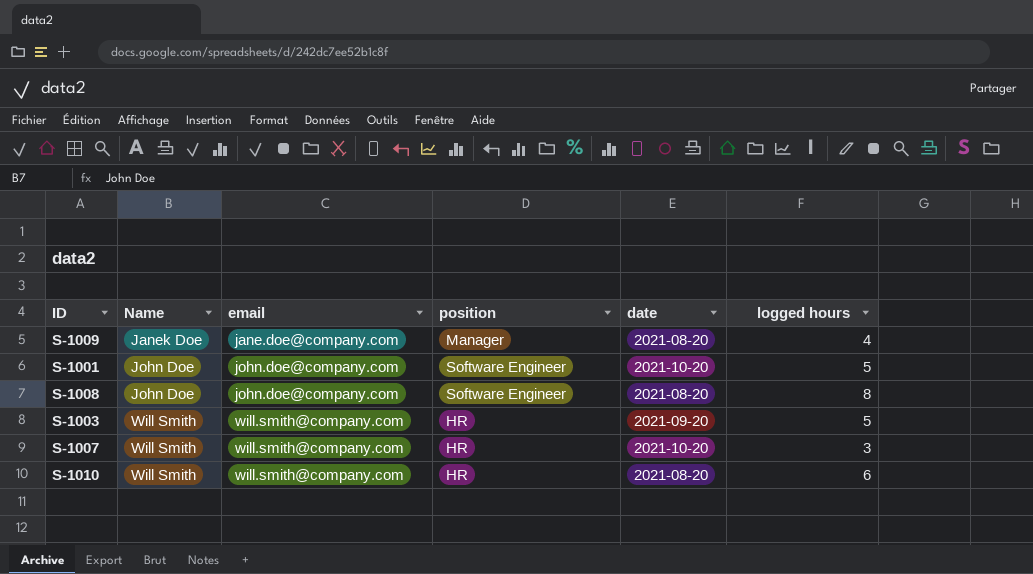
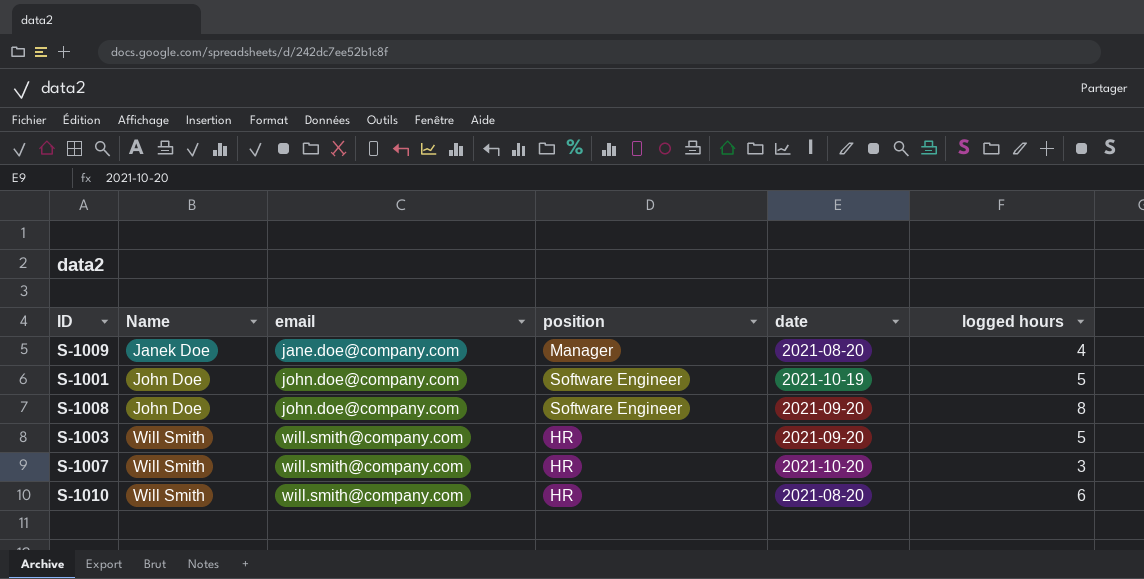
S-1001 | date: 2021-10-20 -> 2021-10-19
S-1008 | date: 2021-08-20 -> 2021-09-20

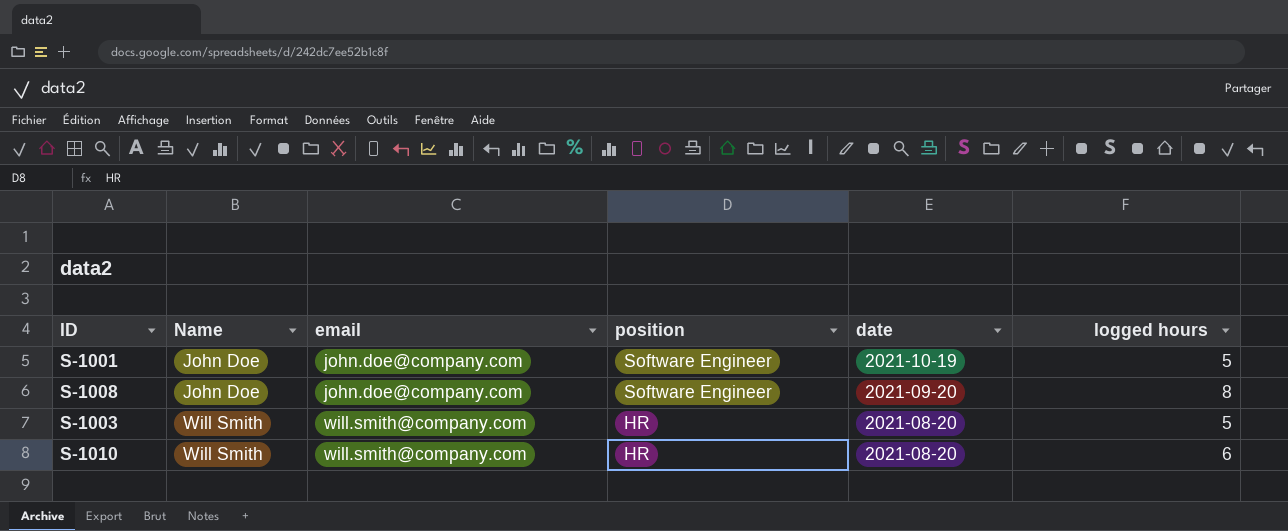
row S-1009: Janek Doe | jane.doe@company.com | Manager | 2021-08-20 | 4 -> none
row S-1007: Will Smith | will.smith@company.com | HR | 2021-10-20 | 3 -> none
S-1003 | date: 2021-09-20 -> 2021-08-20

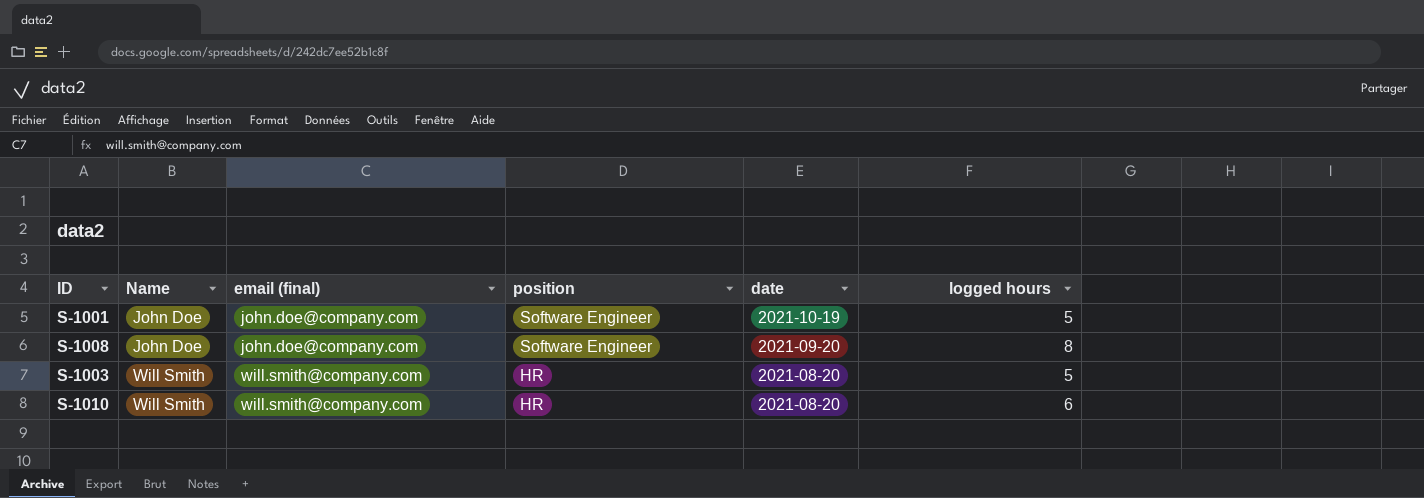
column name: email -> email (final)

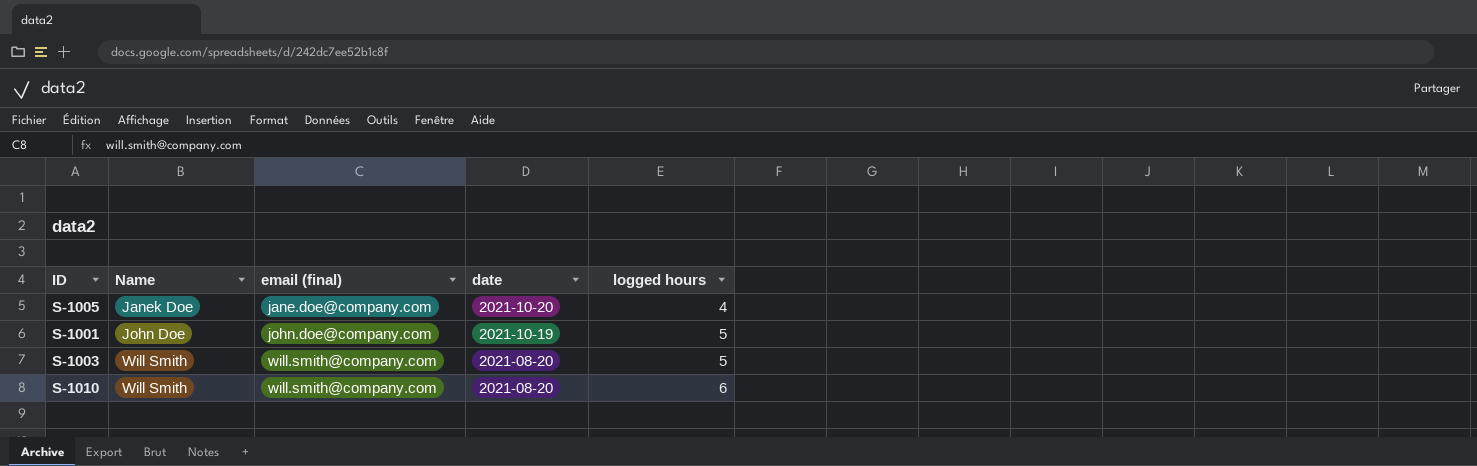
column position | position: 4 -> none
row S-1008: John Doe | john.doe@company.com | Software Engineer | 2021-09-20 | 8 -> none
row S-1005: none -> Janek Doe | jane.doe@company.com | 2021-10-20 | 4

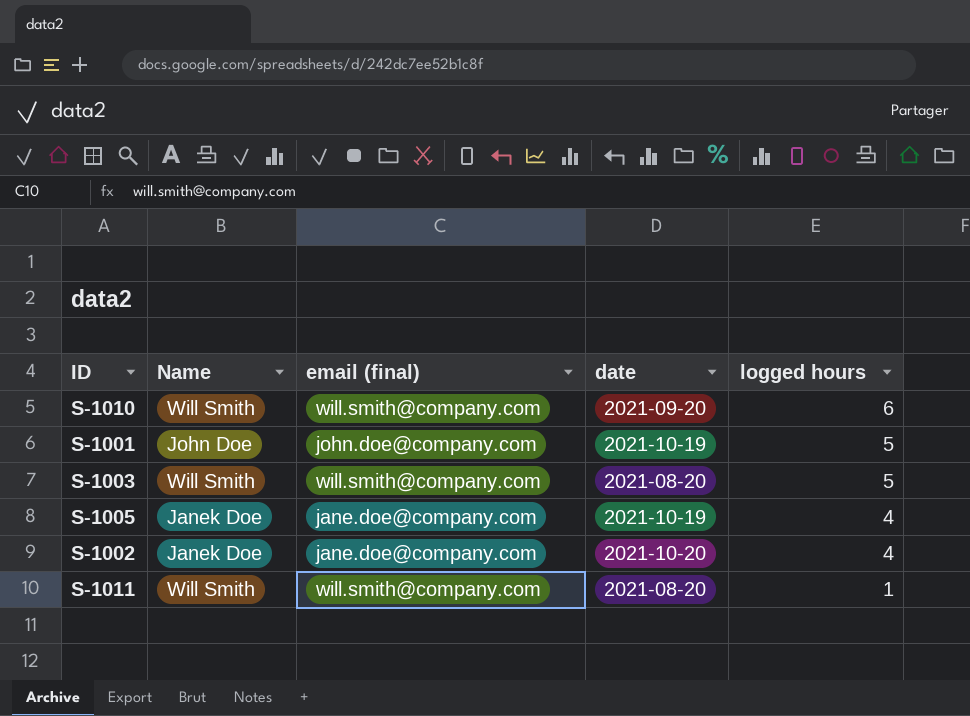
row order: Name ascending -> logged hours descending
S-1010 | date: 2021-08-20 -> 2021-09-20
S-1005 | date: 2021-10-20 -> 2021-10-19
row S-1002: none -> Janek Doe | jane.doe@company.com | 2021-10-20 | 4
row S-1011: none -> Will Smith | will.smith@company.com | 2021-08-20 | 1

